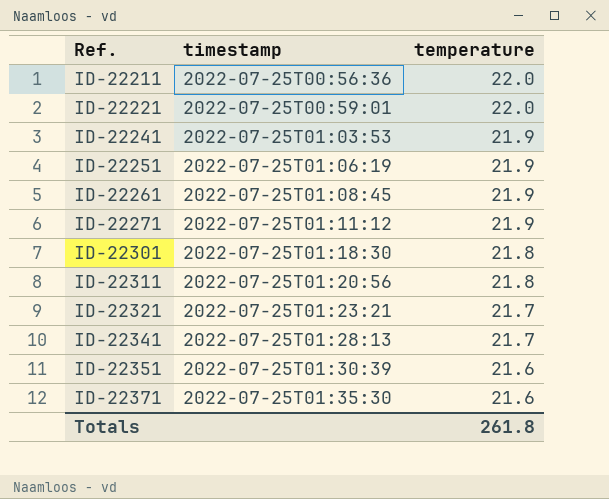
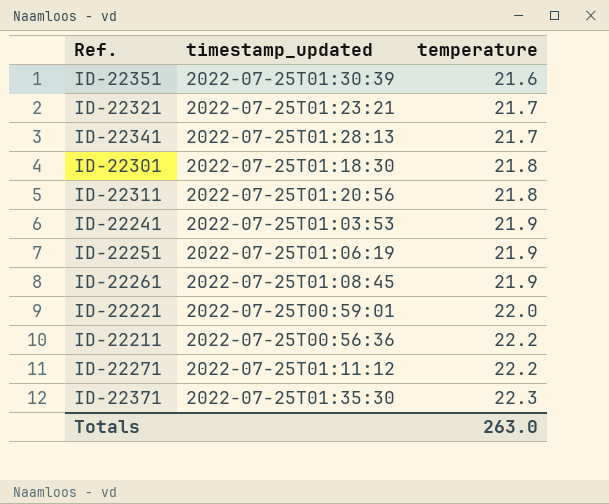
row order: Ref. ascending -> temperature ascending
column name: timestamp -> timestamp_updated
ID-22211 | temperature: 22.0 -> 22.2
ID-22271 | temperature: 21.9 -> 22.2
ID-22371 | temperature: 21.6 -> 22.3
Totals | temperature: 261.8 -> 263.0

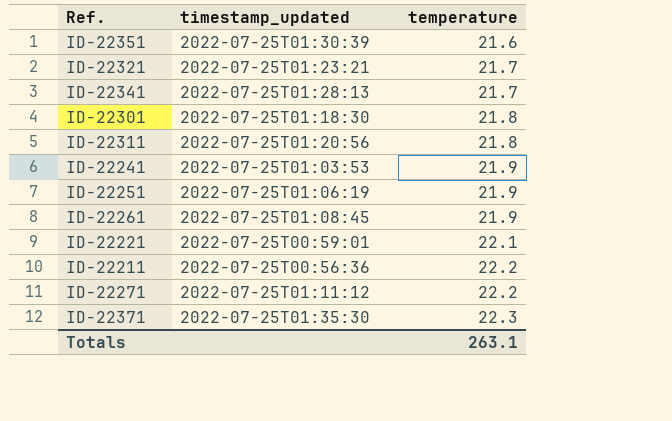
ID-22221 | temperature: 22.0 -> 22.1
Totals | temperature: 263.0 -> 263.1

